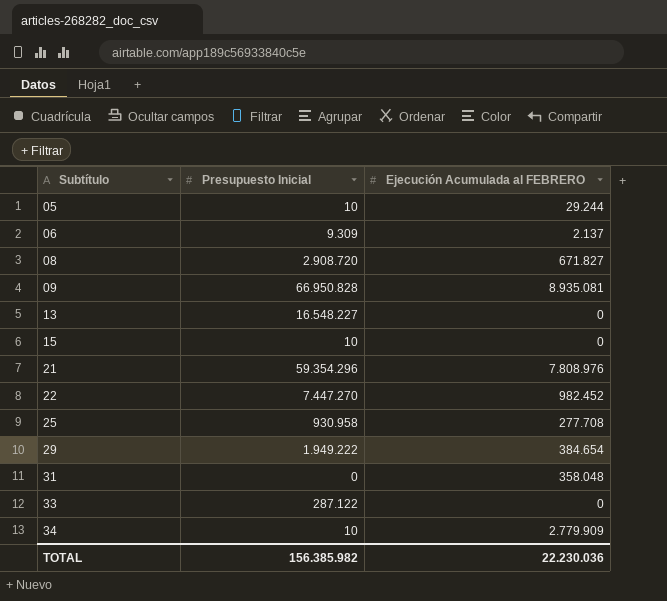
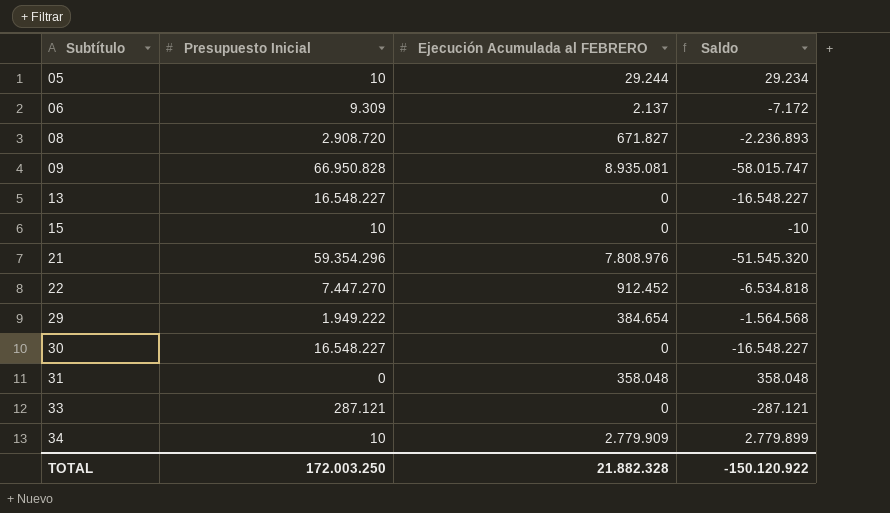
column Saldo | formula: none -> [Ejecución Acumulada al FEBRERO] - [Presupuesto Inicial]
row 25: 930.958 | 277.708 -> none
22 | Ejecución Acumulada al FEBRERO: 982.452 -> 912.452
row 30: none -> 16.548.227 | 0 | -16.548.227
33 | Presupuesto Inicial: 287.122 -> 287.121
TOTAL | Presupuesto Inicial: 156.385.982 -> 172.003.250
TOTAL | Ejecución Acumulada al FEBRERO: 22.230.036 -> 21.882.328

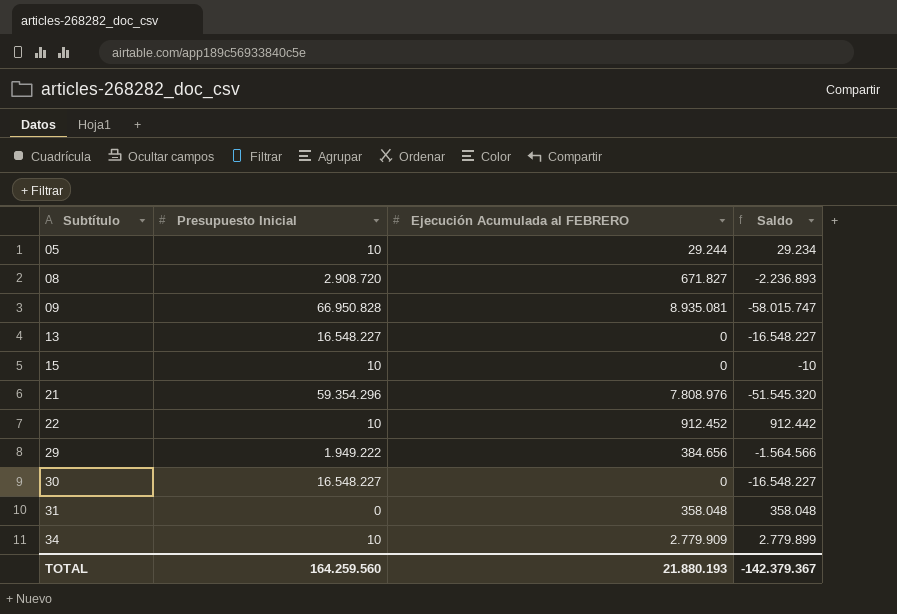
row 06: 9.309 | 2.137 | -7.172 -> none
row 33: 287.121 | 0 | -287.121 -> none
22 | Presupuesto Inicial: 7.447.270 -> 10
22 | Saldo: -6.534.818 -> 912.442
29 | Ejecución Acumulada al FEBRERO: 384.654 -> 384.656
29 | Saldo: -1.564.568 -> -1.564.566
TOTAL | Presupuesto Inicial: 172.003.250 -> 164.259.560
TOTAL | Ejecución Acumulada al FEBRERO: 21.882.328 -> 21.880.193
TOTAL | Saldo: -150.120.922 -> -142.379.367

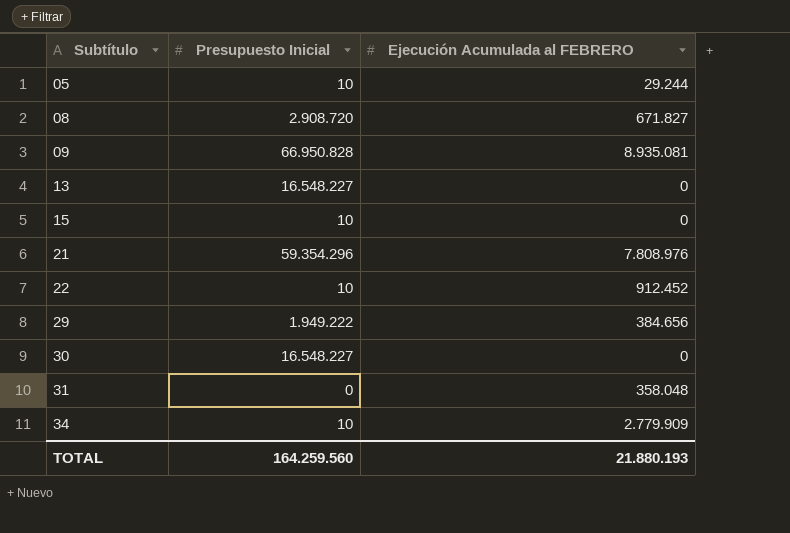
column Saldo | formula: [Ejecución Acumulada al FEBRERO] - [Presupuesto Inicial] -> none

